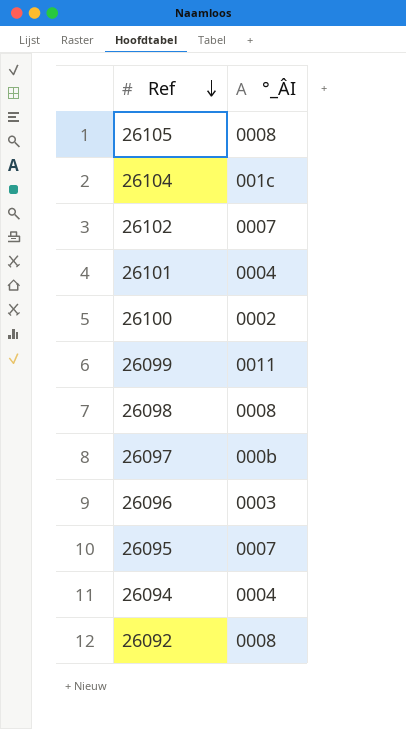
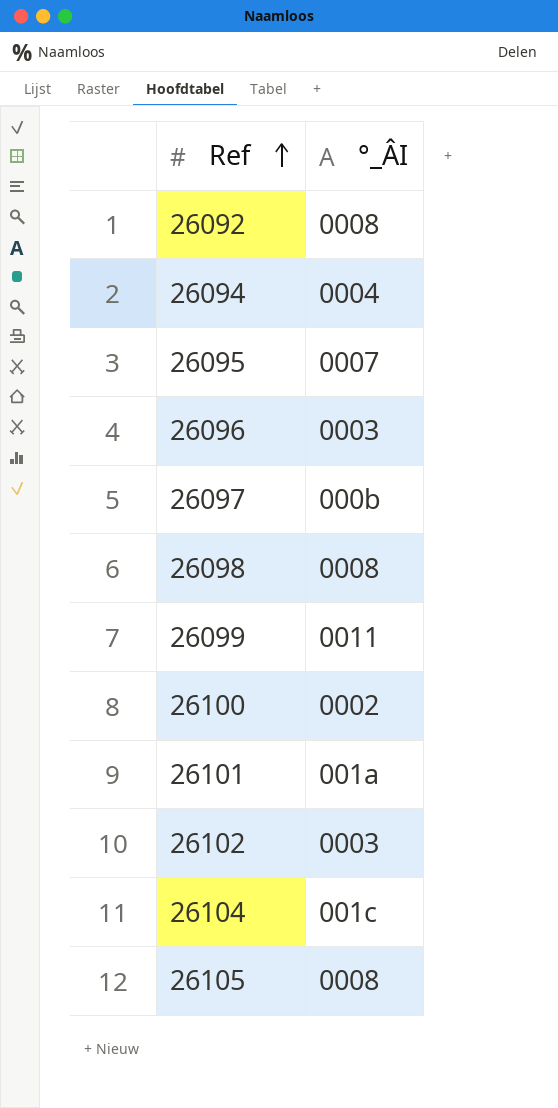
row order: Ref descending -> Ref ascending
26101 | °_ÂI: 0004 -> 001a
26102 | °_ÂI: 0007 -> 0003

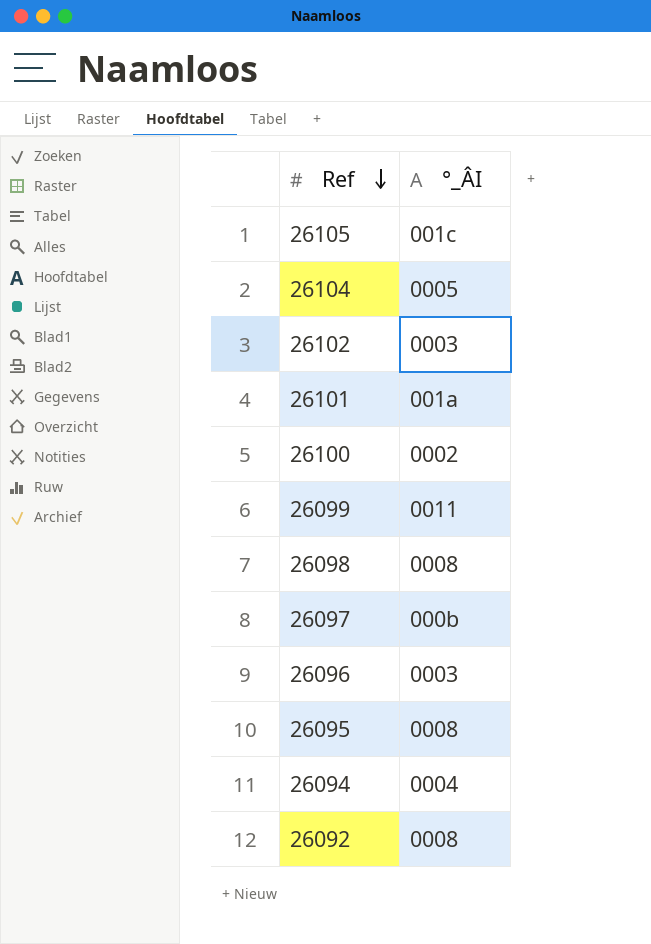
row order: Ref ascending -> Ref descending
26105 | °_ÂI: 0008 -> 001c
26104 | °_ÂI: 001c -> 0005
26095 | °_ÂI: 0007 -> 0008

